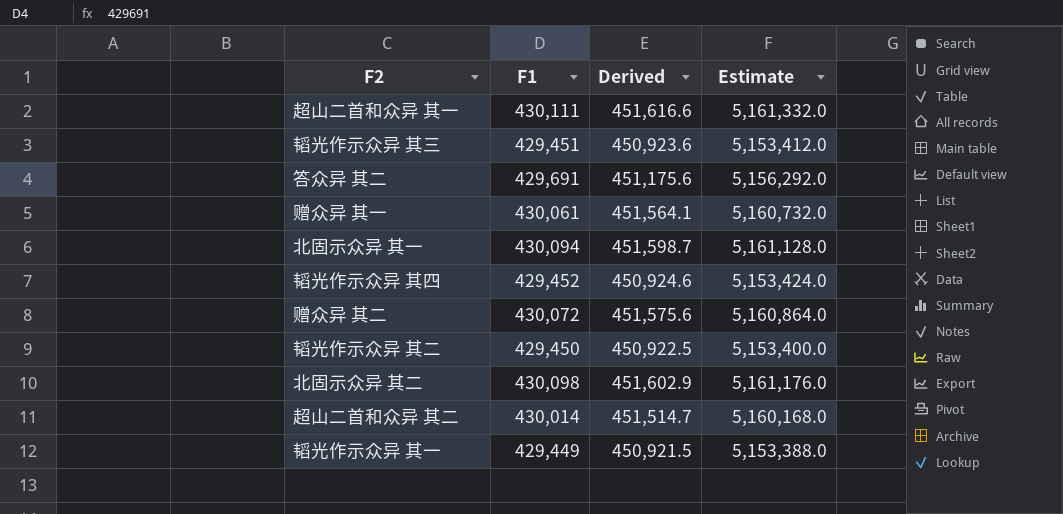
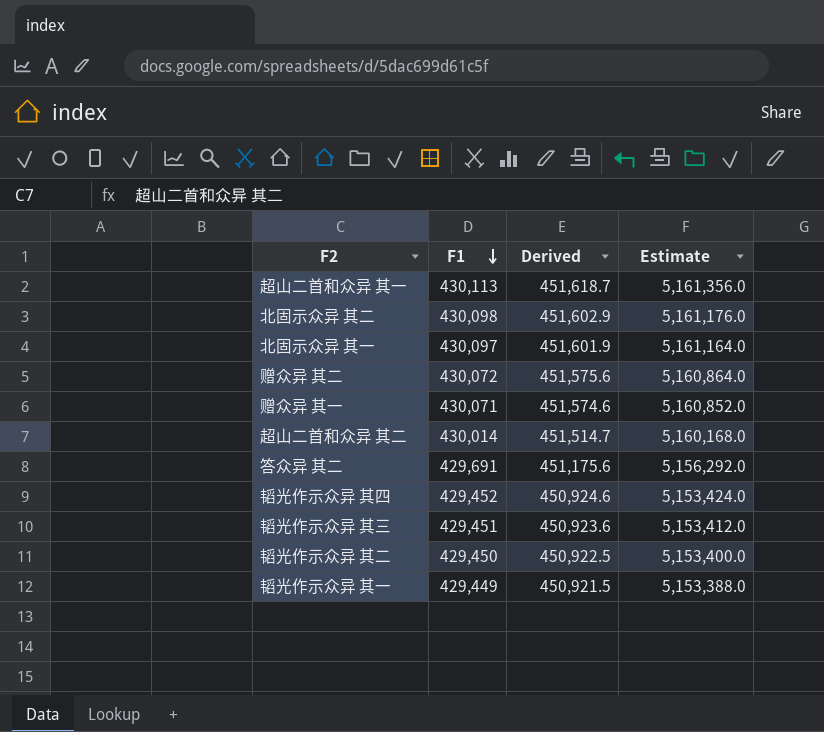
row order: none -> F1 descending
超山二首和众异 其一 | F1: 430,111 -> 430,113
超山二首和众异 其一 | Derived: 451,616.6 -> 451,618.7
超山二首和众异 其一 | Estimate: 5,161,332.0 -> 5,161,356.0
北固示众异 其一 | F1: 430,094 -> 430,097
北固示众异 其一 | Derived: 451,598.7 -> 451,601.9
北固示众异 其一 | Estimate: 5,161,128.0 -> 5,161,164.0
赠众异 其一 | F1: 430,061 -> 430,071
赠众异 其一 | Derived: 451,564.1 -> 451,574.6
赠众异 其一 | Estimate: 5,160,732.0 -> 5,160,852.0

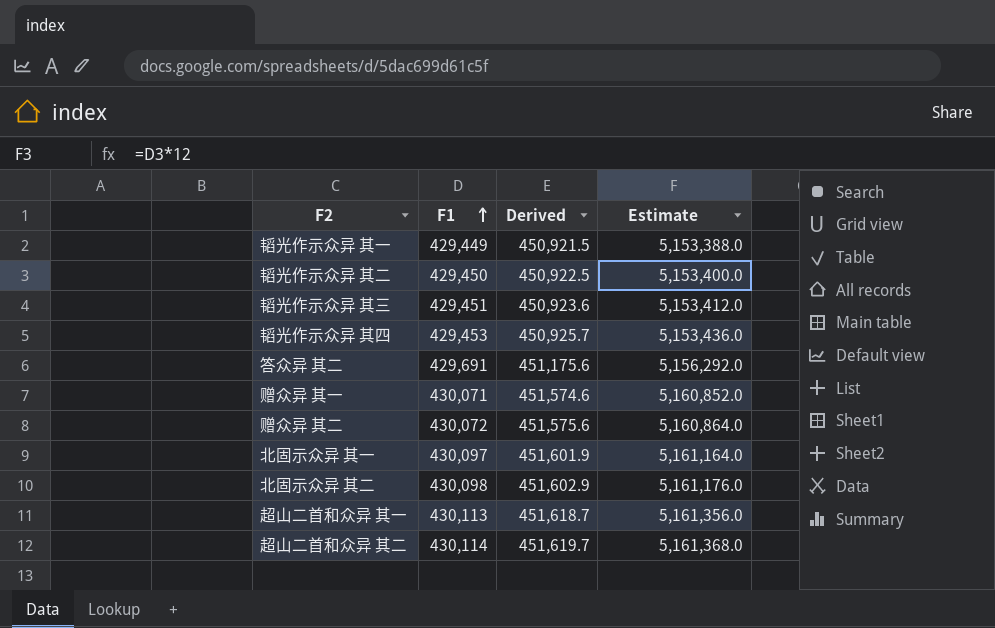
row order: F1 descending -> F1 ascending
韬光作示众异 其四 | F1: 429,452 -> 429,453
韬光作示众异 其四 | Derived: 450,924.6 -> 450,925.7
韬光作示众异 其四 | Estimate: 5,153,424.0 -> 5,153,436.0
超山二首和众异 其二 | F1: 430,014 -> 430,114
超山二首和众异 其二 | Derived: 451,514.7 -> 451,619.7
超山二首和众异 其二 | Estimate: 5,160,168.0 -> 5,161,368.0

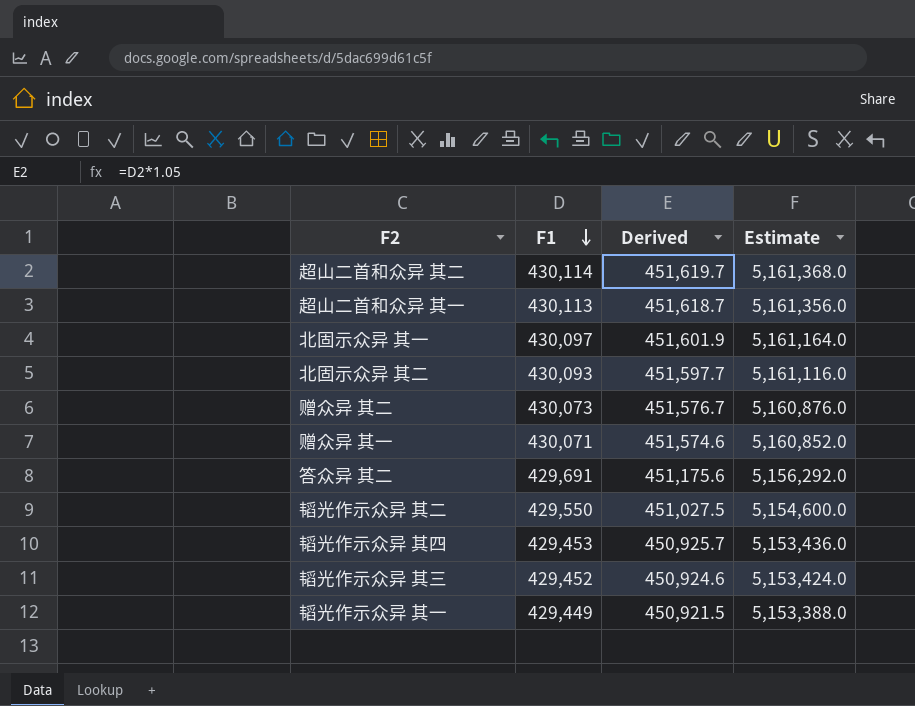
row order: F1 ascending -> F1 descending
北固示众异 其二 | F1: 430,098 -> 430,093
北固示众异 其二 | Derived: 451,602.9 -> 451,597.7
北固示众异 其二 | Estimate: 5,161,176.0 -> 5,161,116.0
赠众异 其二 | F1: 430,072 -> 430,073
赠众异 其二 | Derived: 451,575.6 -> 451,576.7
赠众异 其二 | Estimate: 5,160,864.0 -> 5,160,876.0
韬光作示众异 其二 | F1: 429,450 -> 429,550
韬光作示众异 其二 | Derived: 450,922.5 -> 451,027.5
韬光作示众异 其二 | Estimate: 5,153,400.0 -> 5,154,600.0
韬光作示众异 其三 | F1: 429,451 -> 429,452
韬光作示众异 其三 | Derived: 450,923.6 -> 450,924.6
韬光作示众异 其三 | Estimate: 5,153,412.0 -> 5,153,424.0

